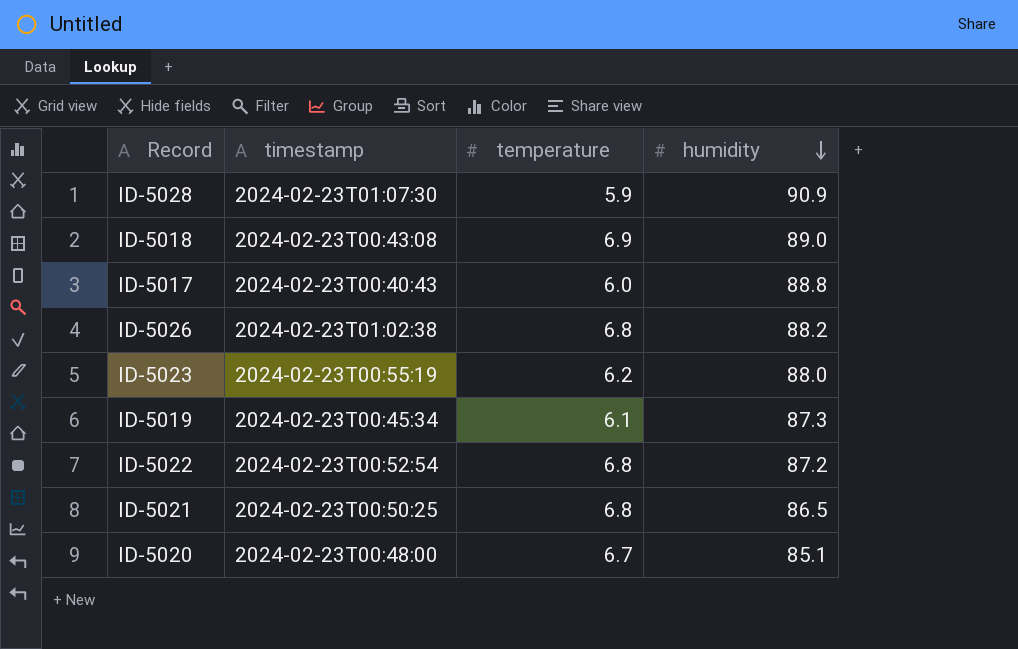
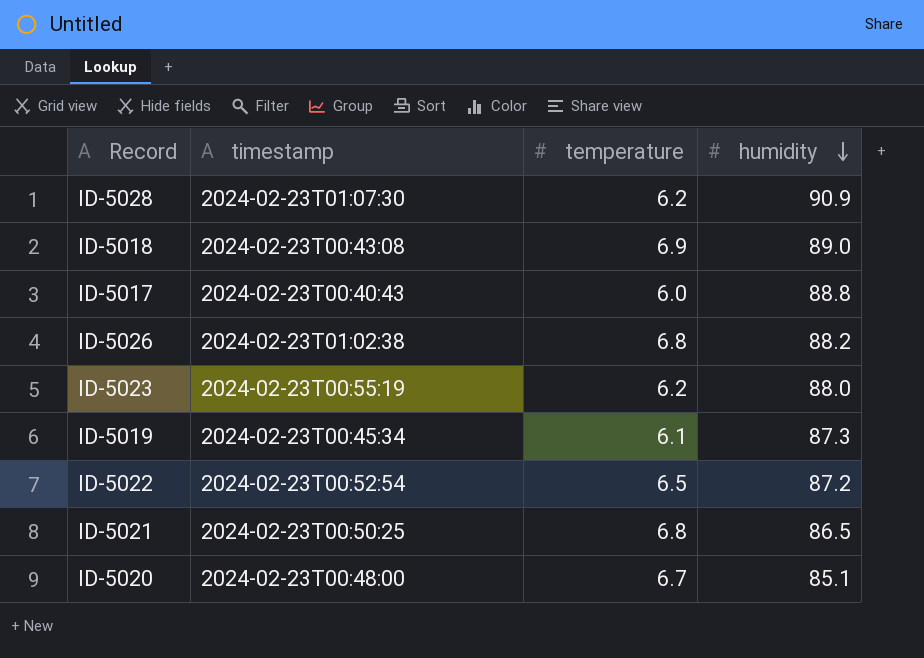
ID-5028 | temperature: 5.9 -> 6.2
ID-5022 | temperature: 6.8 -> 6.5

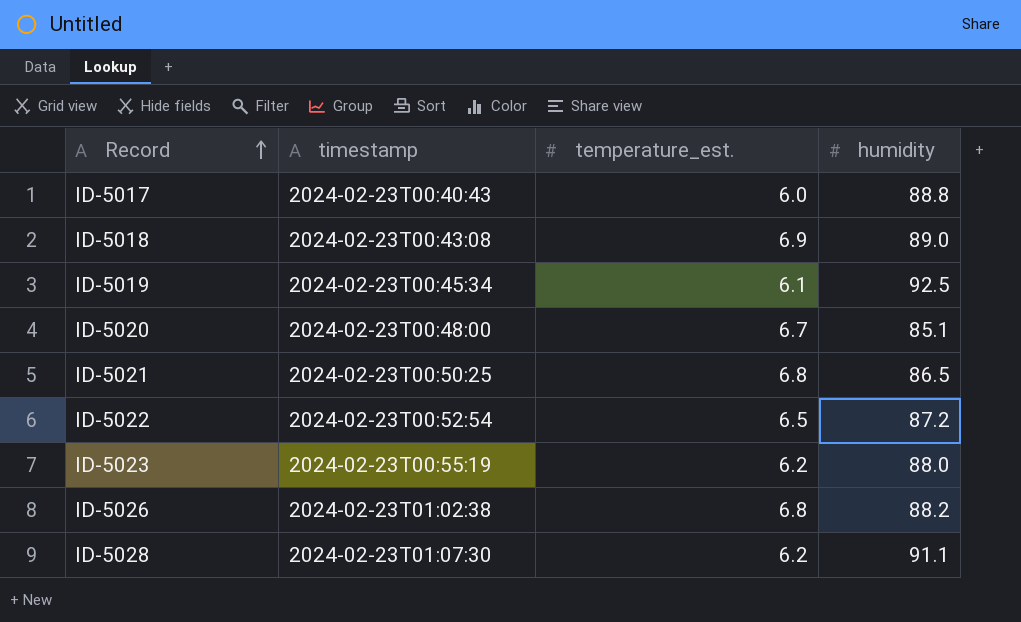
row order: humidity descending -> Record ascending
column name: temperature -> temperature_est.
ID-5019 | humidity: 87.3 -> 92.5
ID-5028 | humidity: 90.9 -> 91.1

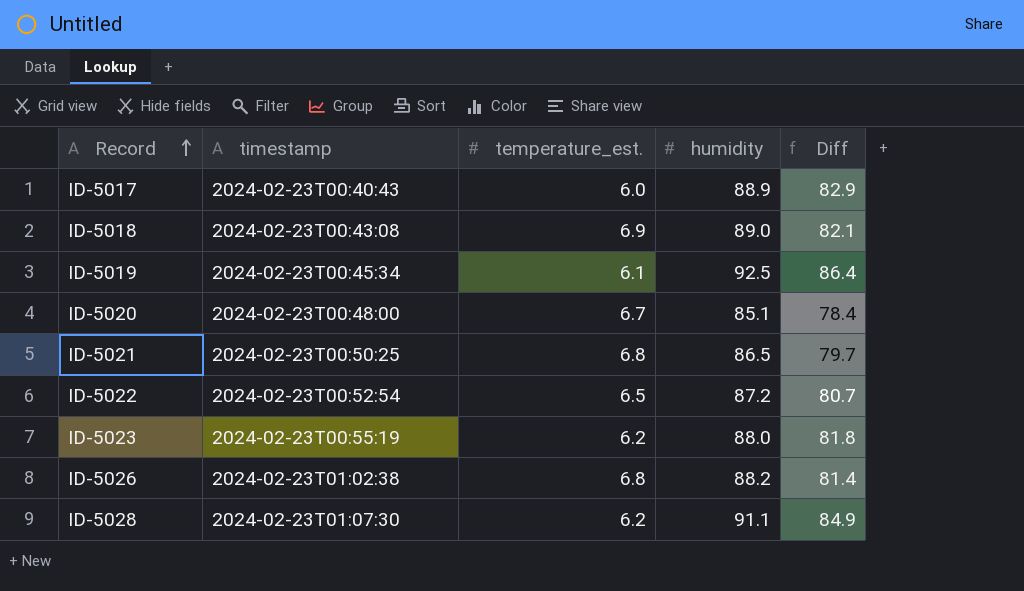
column Diff | formula: none -> [humidity] - [temperature_est.]
ID-5017 | humidity: 88.8 -> 88.9

